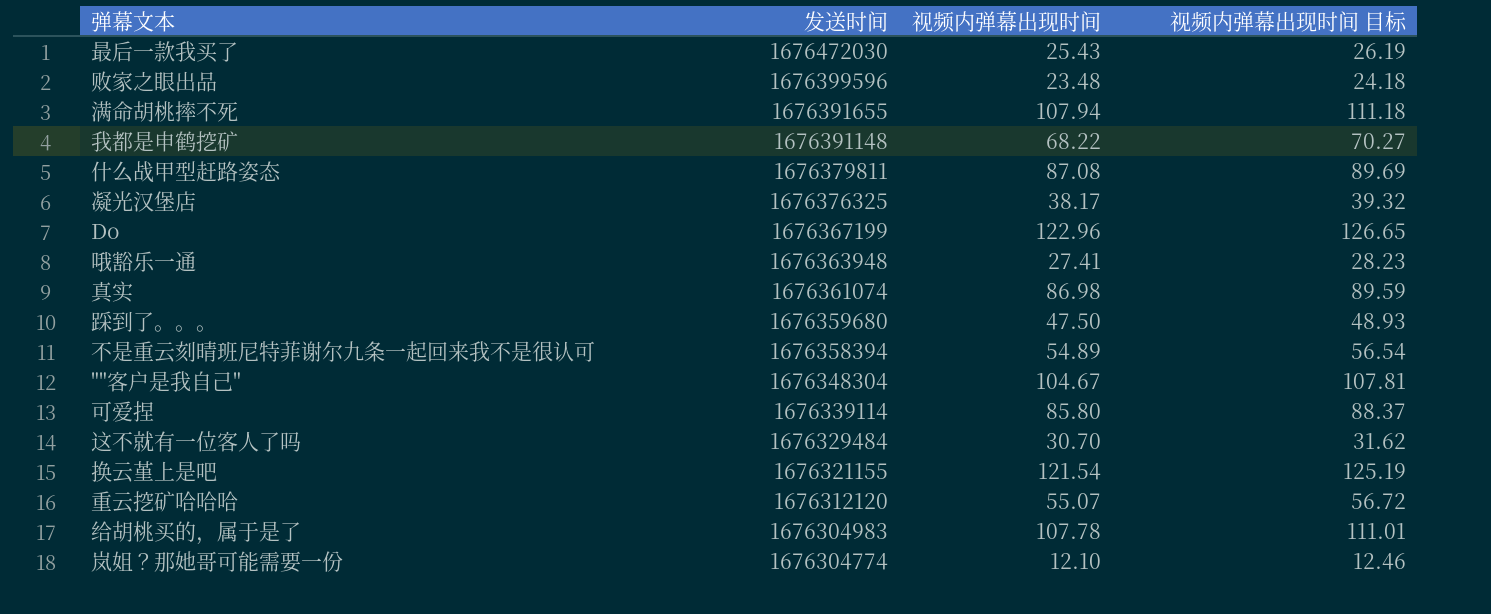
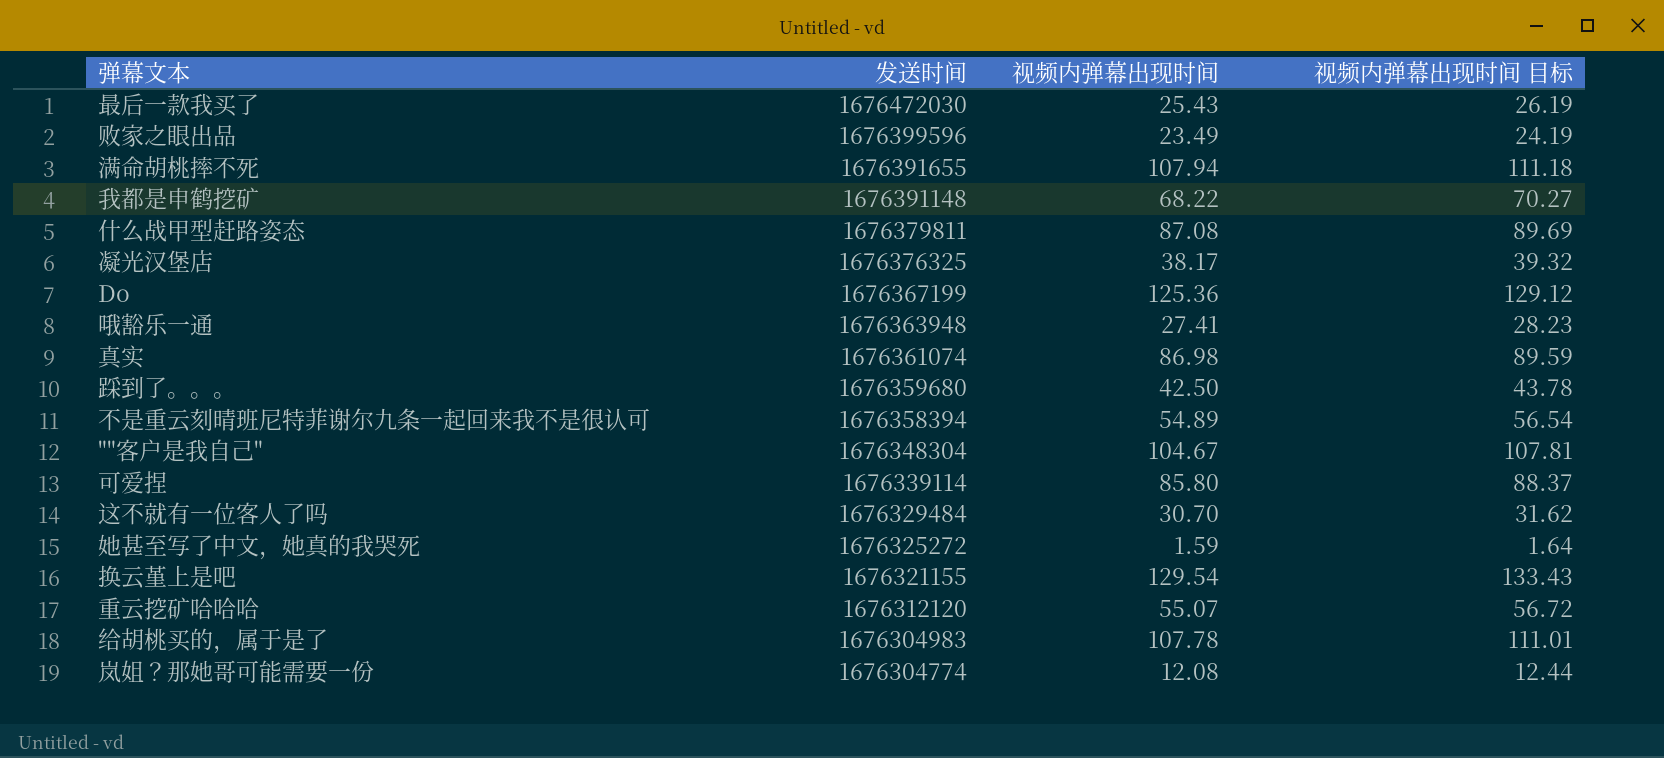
败家之眼出品 | 视频内弹幕出现时间: 23.48 -> 23.49
败家之眼出品 | 视频内弹幕出现时间 目标: 24.18 -> 24.19
Do | 视频内弹幕出现时间: 122.96 -> 125.36
Do | 视频内弹幕出现时间 目标: 126.65 -> 129.12
踩到了。。。 | 视频内弹幕出现时间: 47.50 -> 42.50
踩到了。。。 | 视频内弹幕出现时间 目标: 48.93 -> 43.78
row 她甚至写了中文，她真的我哭死: none -> 1676325272 | 1.59 | 1.64
换云堇上是吧 | 视频内弹幕出现时间: 121.54 -> 129.54
换云堇上是吧 | 视频内弹幕出现时间 目标: 125.19 -> 133.43
岚姐？那她哥可能需要一份 | 视频内弹幕出现时间: 12.10 -> 12.08
岚姐？那她哥可能需要一份 | 视频内弹幕出现时间 目标: 12.46 -> 12.44

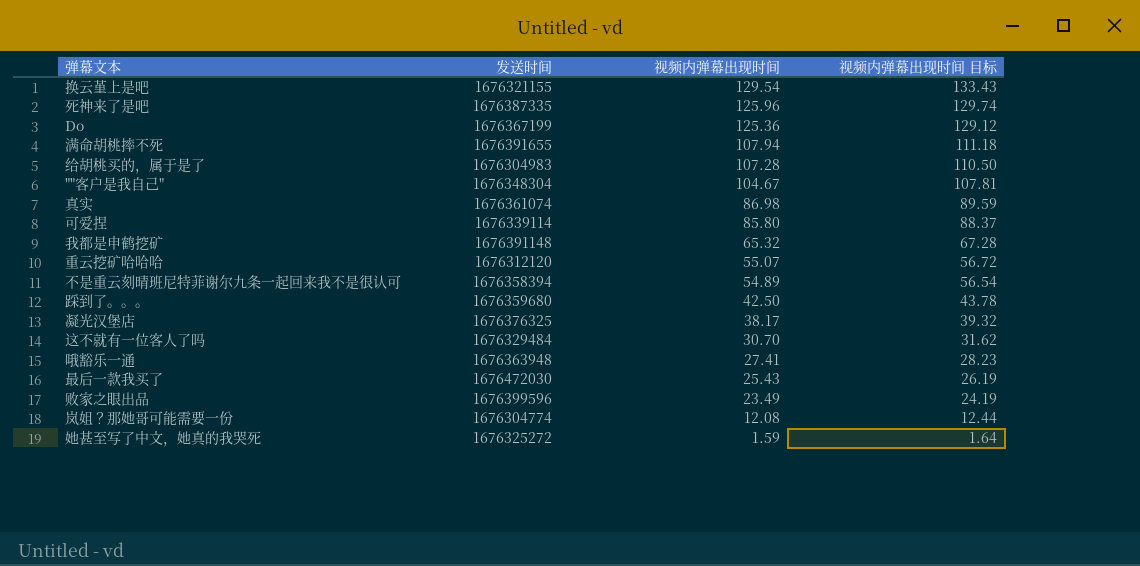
row order: 发送时间 descending -> 视频内弹幕出现时间 descending
row 什么战甲型赶路姿态: 1676379811 | 87.08 | 89.69 -> none
row 死神来了是吧: none -> 1676387335 | 125.96 | 129.74
给胡桃买的，属于是了 | 视频内弹幕出现时间: 107.78 -> 107.28
给胡桃买的，属于是了 | 视频内弹幕出现时间 目标: 111.01 -> 110.50
我都是申鹤挖矿 | 视频内弹幕出现时间: 68.22 -> 65.32
我都是申鹤挖矿 | 视频内弹幕出现时间 目标: 70.27 -> 67.28

